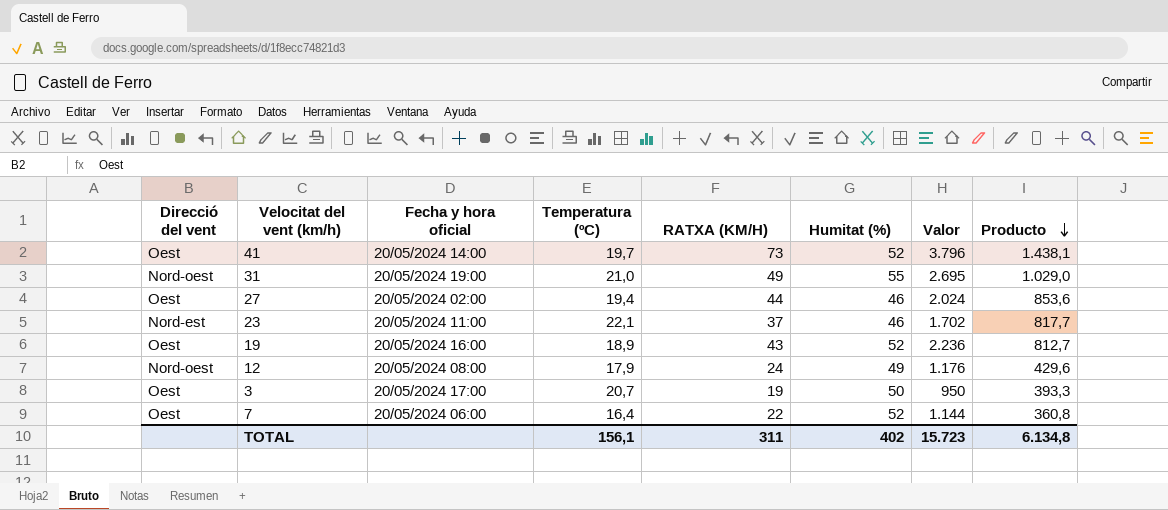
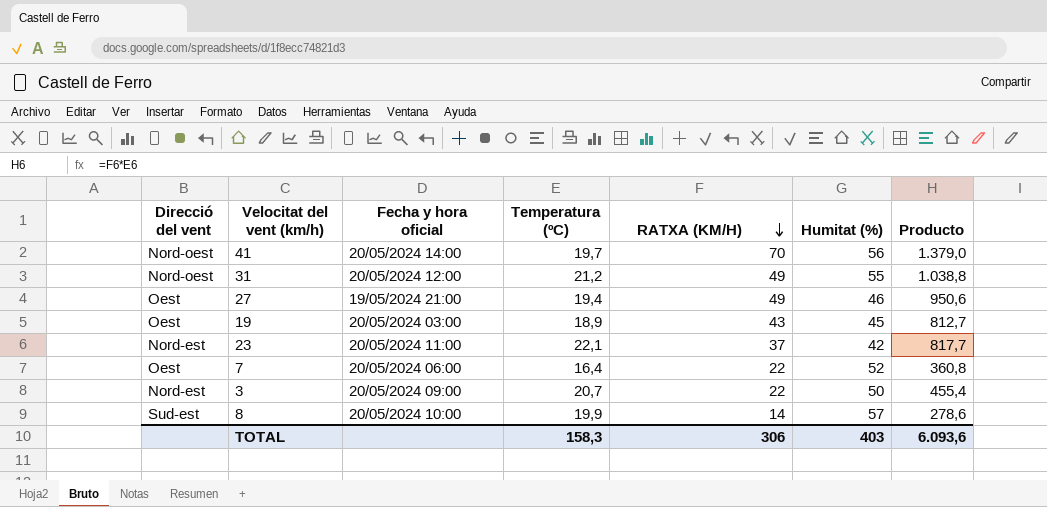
row order: Producto descending -> RATXA (KM/H) descending
column Valor | formula: [RATXA (KM/H)] * [Humitat (%)] -> none
row 12: Nord-oest | 20/05/2024 08:00 | 17,9 | 24 | 49 | 1.176 | 429,6 -> none
41 | Direcció del vent: Oest -> Nord-oest
41 | RATXA (KM/H): 73 -> 70
41 | Humitat (%): 52 -> 56
41 | Producto: 1.438,1 -> 1.379,0
31 | Fecha y hora oficial: 20/05/2024 19:00 -> 20/05/2024 12:00
31 | Temperatura (ºC): 21,0 -> 21,2
31 | Producto: 1.029,0 -> 1.038,8
27 | Fecha y hora oficial: 20/05/2024 02:00 -> 19/05/2024 21:00
27 | RATXA (KM/H): 44 -> 49
27 | Producto: 853,6 -> 950,6
19 | Fecha y hora oficial: 20/05/2024 16:00 -> 20/05/2024 03:00
19 | Humitat (%): 52 -> 45
23 | Humitat (%): 46 -> 42
3 | Direcció del vent: Oest -> Nord-est
3 | Fecha y hora oficial: 20/05/2024 17:00 -> 20/05/2024 09:00
3 | RATXA (KM/H): 19 -> 22
3 | Producto: 393,3 -> 455,4
row 8: none -> Sud-est | 20/05/2024 10:00 | 19,9 | 14 | 57 | 278,6
TOTAL | Temperatura (ºC): 156,1 -> 158,3
TOTAL | RATXA (KM/H): 311 -> 306
TOTAL | Humitat (%): 402 -> 403
TOTAL | Producto: 6.134,8 -> 6.093,6

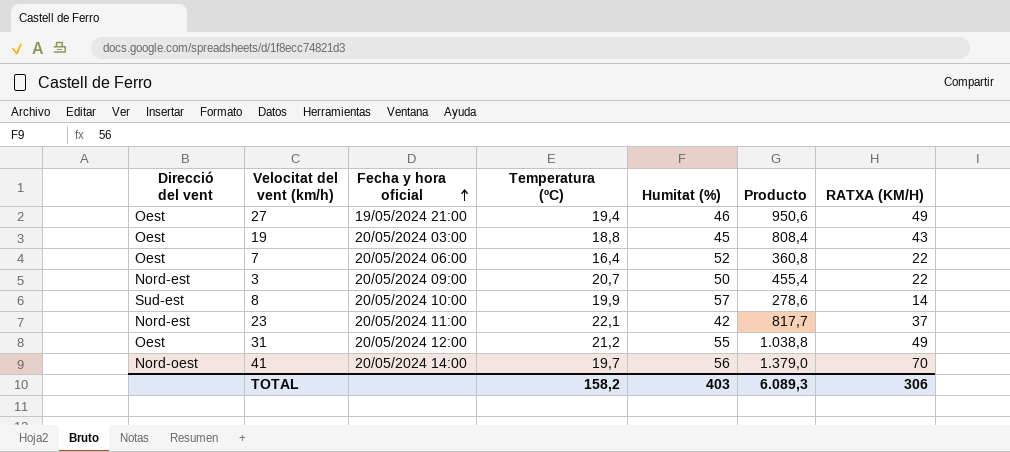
row order: RATXA (KM/H) descending -> Fecha y hora oficial ascending
column RATXA (KM/H) | position: 5 -> 7
19 | Temperatura (ºC): 18,9 -> 18,8
19 | Producto: 812,7 -> 808,4
31 | Direcció del vent: Nord-oest -> Oest
TOTAL | Temperatura (ºC): 158,3 -> 158,2
TOTAL | Producto: 6.093,6 -> 6.089,3

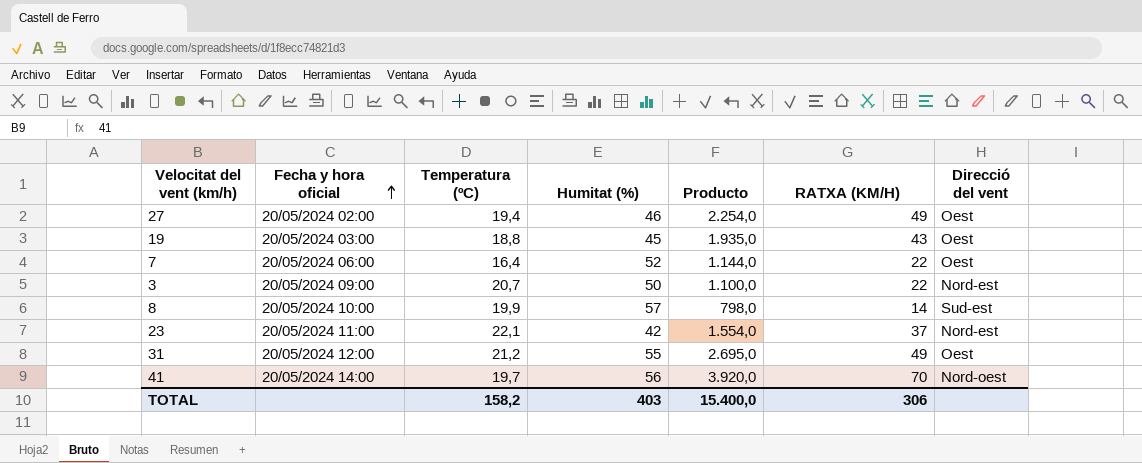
column Producto | formula: [Temperatura (ºC)] * [RATXA (KM/H)] -> [Humitat (%)] * [RATXA (KM/H)]
column Direcció del vent | position: 1 -> 7
27 | Fecha y hora oficial: 19/05/2024 21:00 -> 20/05/2024 02:00
TOTAL | Producto: 6.089,3 -> 15.400,0

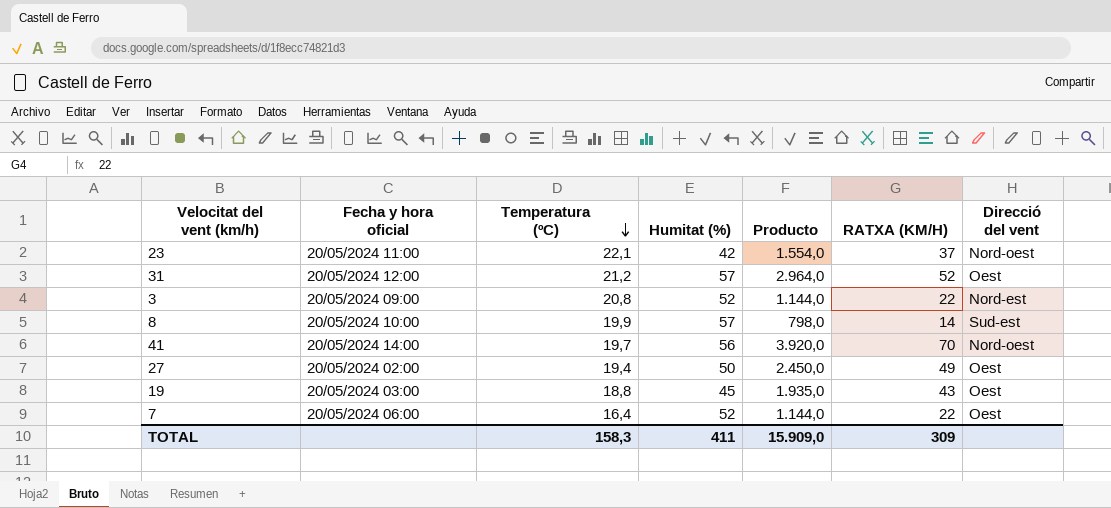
row order: Fecha y hora oficial ascending -> Temperatura (ºC) descending
23 | Direcció del vent: Nord-est -> Nord-oest
31 | Humitat (%): 55 -> 57
31 | Producto: 2.695,0 -> 2.964,0
31 | RATXA (KM/H): 49 -> 52
3 | Temperatura (ºC): 20,7 -> 20,8
3 | Humitat (%): 50 -> 52
3 | Producto: 1.100,0 -> 1.144,0
27 | Humitat (%): 46 -> 50
27 | Producto: 2.254,0 -> 2.450,0
TOTAL | Temperatura (ºC): 158,2 -> 158,3
TOTAL | Humitat (%): 403 -> 411
TOTAL | Producto: 15.400,0 -> 15.909,0
TOTAL | RATXA (KM/H): 306 -> 309

